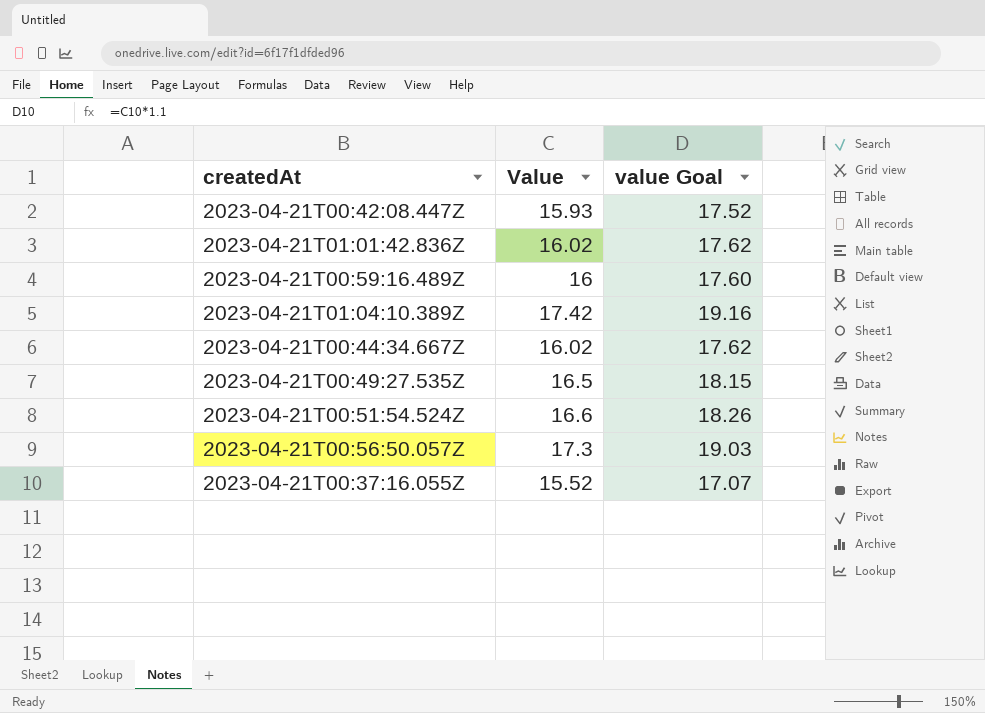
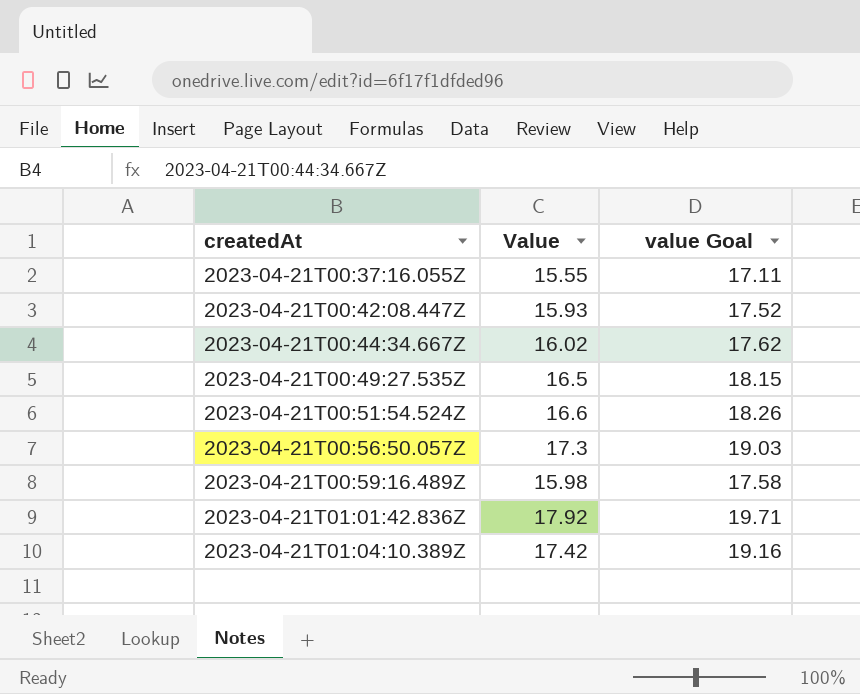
row order: none -> createdAt ascending
2023-04-21T00:37:16.055Z | Value: 15.52 -> 15.55
2023-04-21T00:37:16.055Z | value Goal: 17.07 -> 17.11
2023-04-21T00:59:16.489Z | Value: 16 -> 15.98
2023-04-21T00:59:16.489Z | value Goal: 17.60 -> 17.58
2023-04-21T01:01:42.836Z | Value: 16.02 -> 17.92
2023-04-21T01:01:42.836Z | value Goal: 17.62 -> 19.71

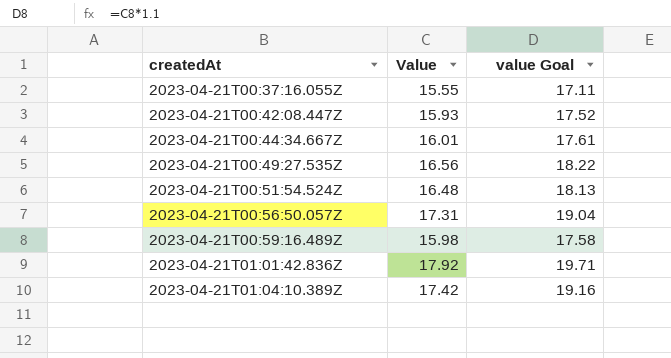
2023-04-21T00:44:34.667Z | Value: 16.02 -> 16.01
2023-04-21T00:44:34.667Z | value Goal: 17.62 -> 17.61
2023-04-21T00:49:27.535Z | Value: 16.5 -> 16.56
2023-04-21T00:49:27.535Z | value Goal: 18.15 -> 18.22
2023-04-21T00:51:54.524Z | Value: 16.6 -> 16.48
2023-04-21T00:51:54.524Z | value Goal: 18.26 -> 18.13
2023-04-21T00:56:50.057Z | Value: 17.3 -> 17.31
2023-04-21T00:56:50.057Z | value Goal: 19.03 -> 19.04

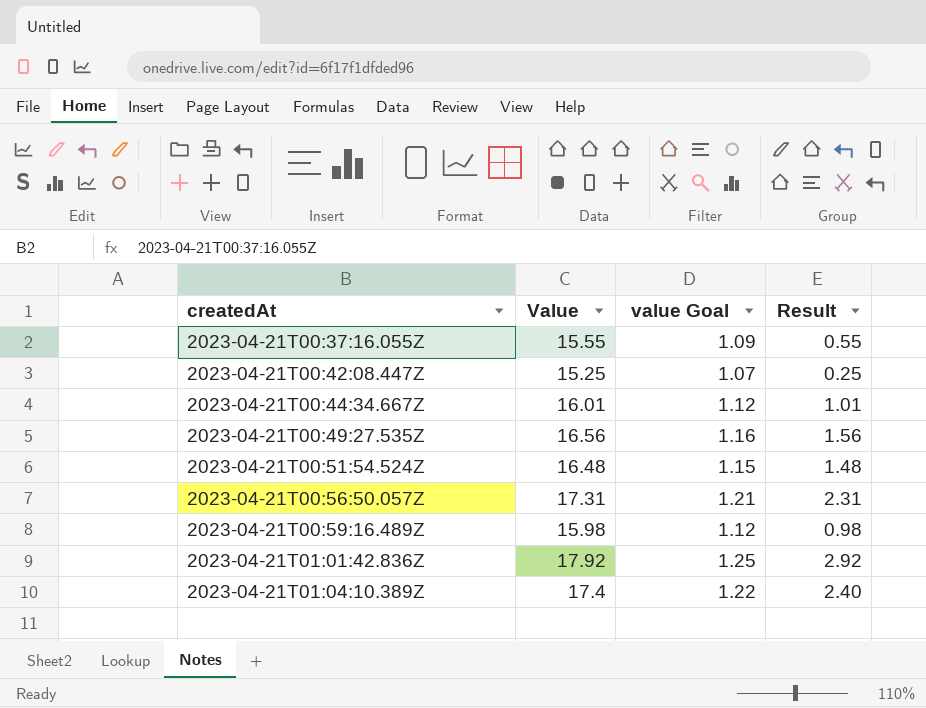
column value Goal | formula: [Value] * 1.1 -> [Value] * 0.07
column Result | formula: none -> [Value] - 15
2023-04-21T00:42:08.447Z | Value: 15.93 -> 15.25
2023-04-21T01:04:10.389Z | Value: 17.42 -> 17.4

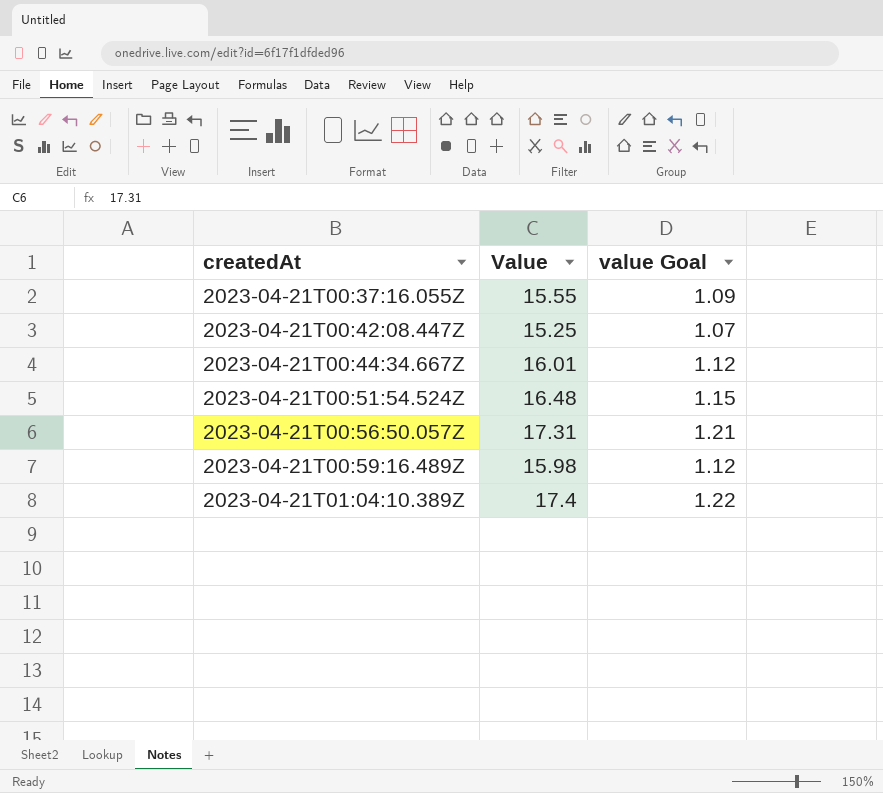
column Result | formula: [Value] - 15 -> none
row 2023-04-21T00:49:27.535Z: 16.56 | 1.16 | 1.56 -> none
row 2023-04-21T01:01:42.836Z: 17.92 | 1.25 | 2.92 -> none

